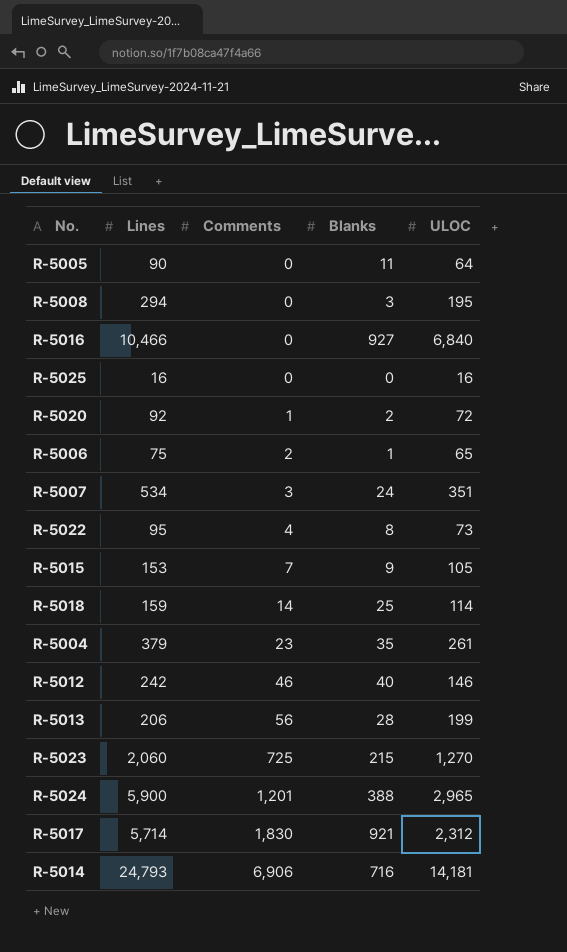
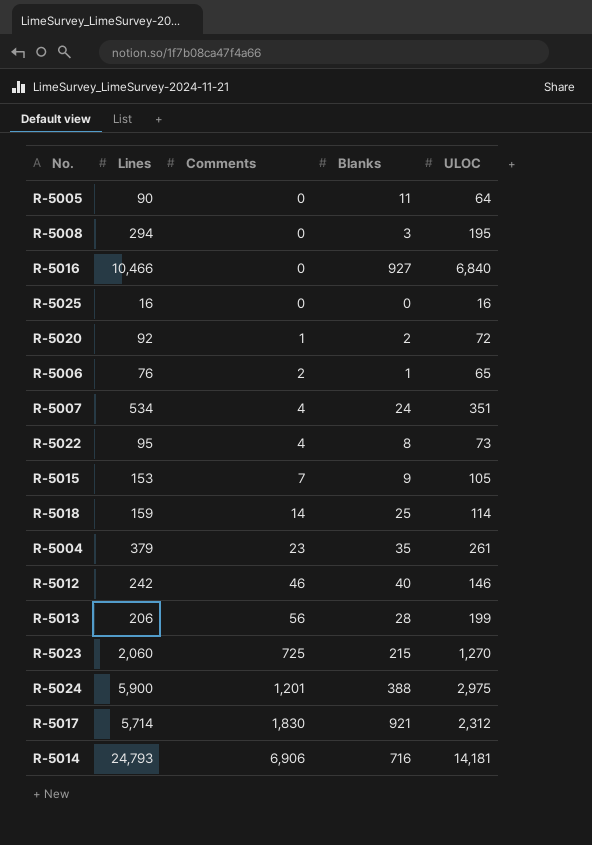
R-5006 | Lines: 75 -> 76
R-5007 | Comments: 3 -> 4
R-5024 | ULOC: 2,965 -> 2,975

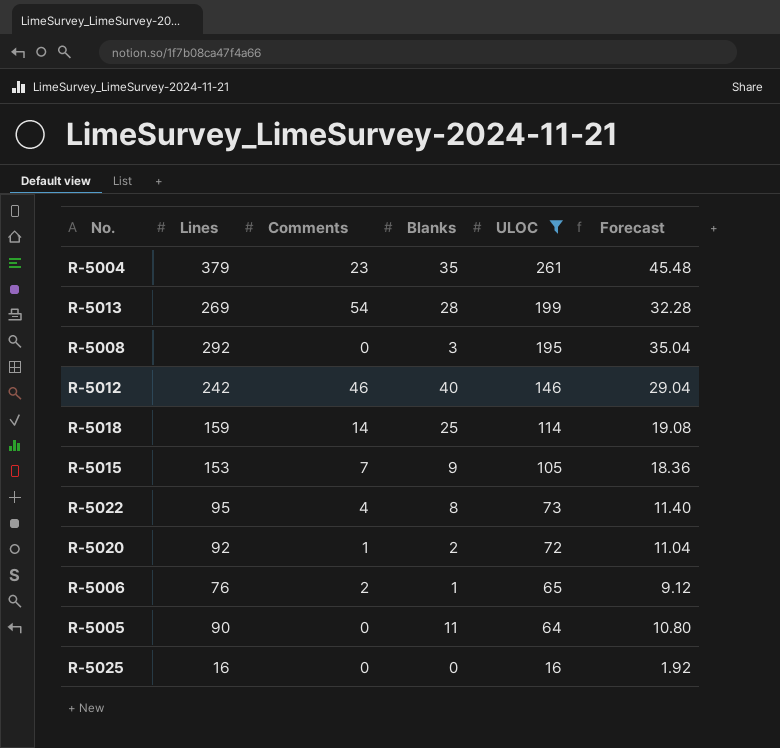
filter: none -> ULOC <= 261
row order: Comments ascending -> ULOC descending
column Forecast | formula: none -> [Lines] * 0.12
R-5013 | Lines: 206 -> 269
R-5013 | Comments: 56 -> 54
R-5008 | Lines: 294 -> 292

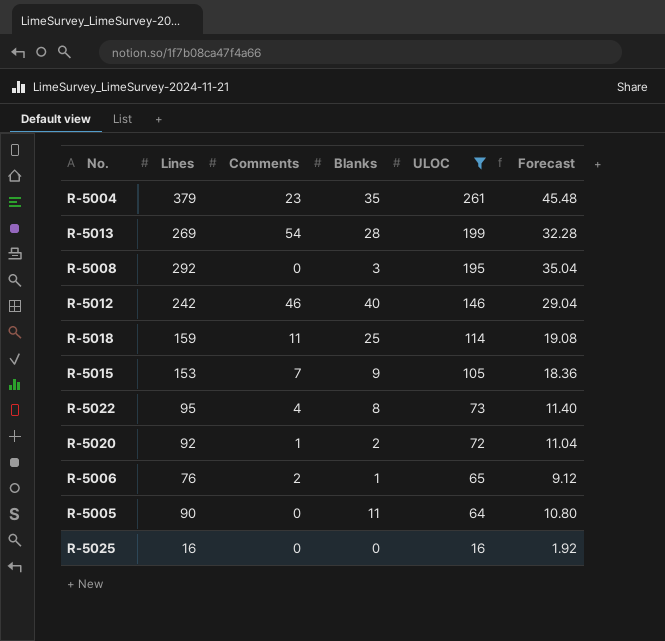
R-5018 | Comments: 14 -> 11

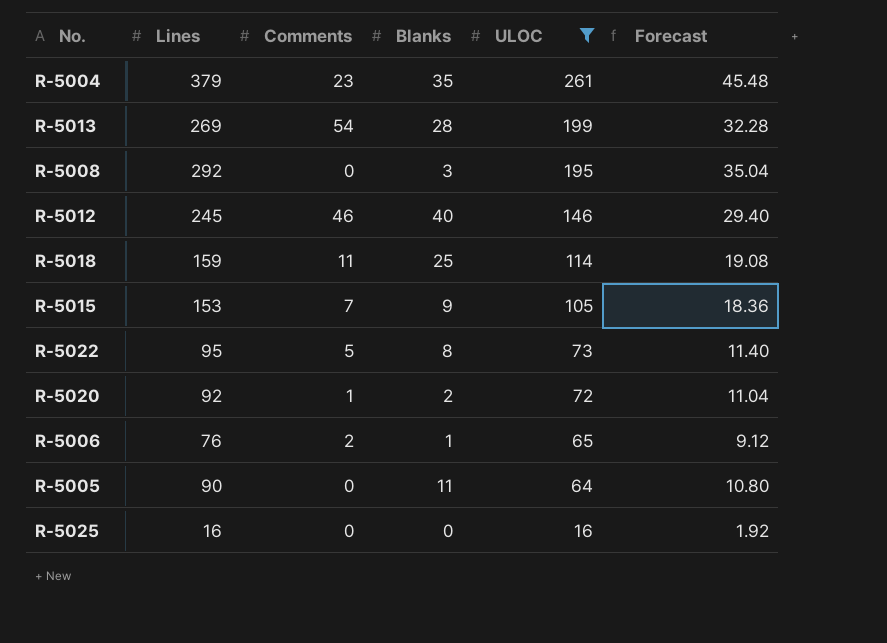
R-5012 | Lines: 242 -> 245
R-5012 | Forecast: 29.04 -> 29.40
R-5022 | Comments: 4 -> 5

